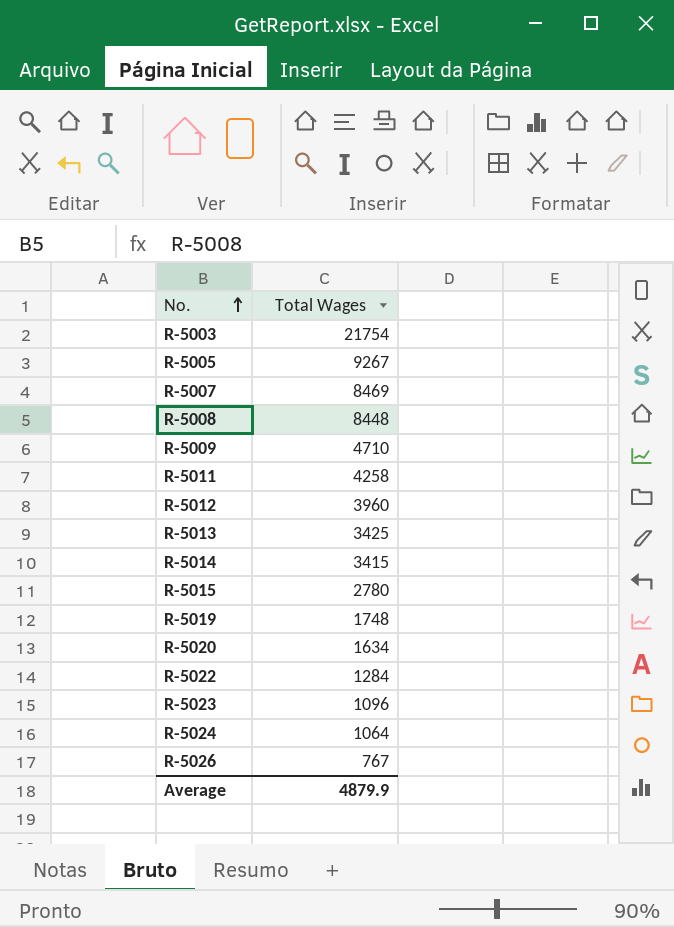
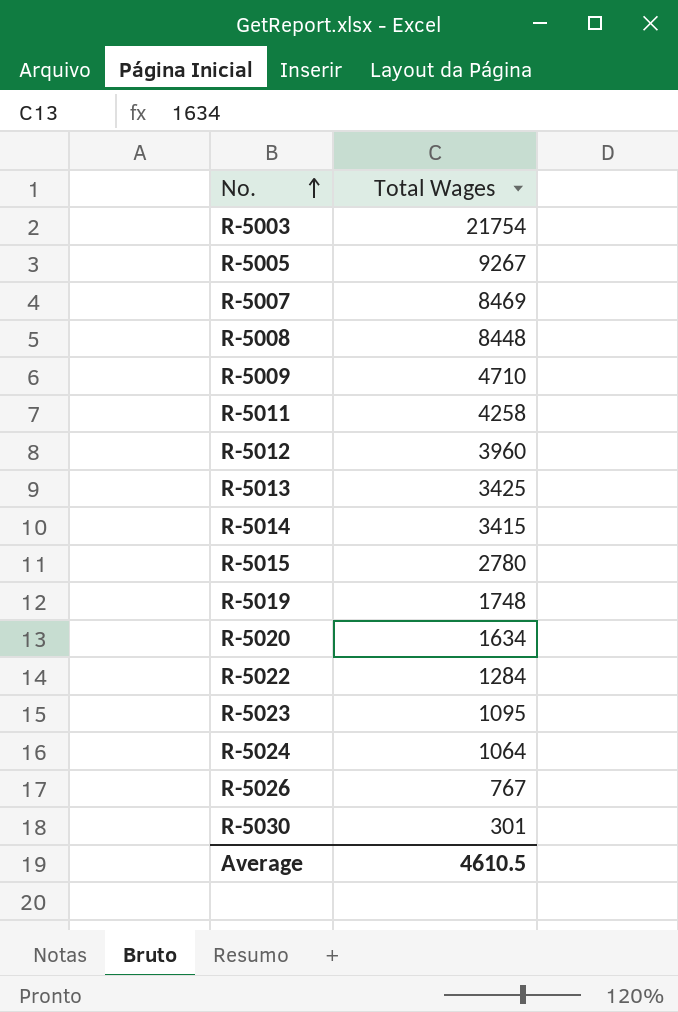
R-5023 | Total Wages: 1096 -> 1095
row R-5030: none -> 301
Average | Total Wages: 4879.9 -> 4610.5

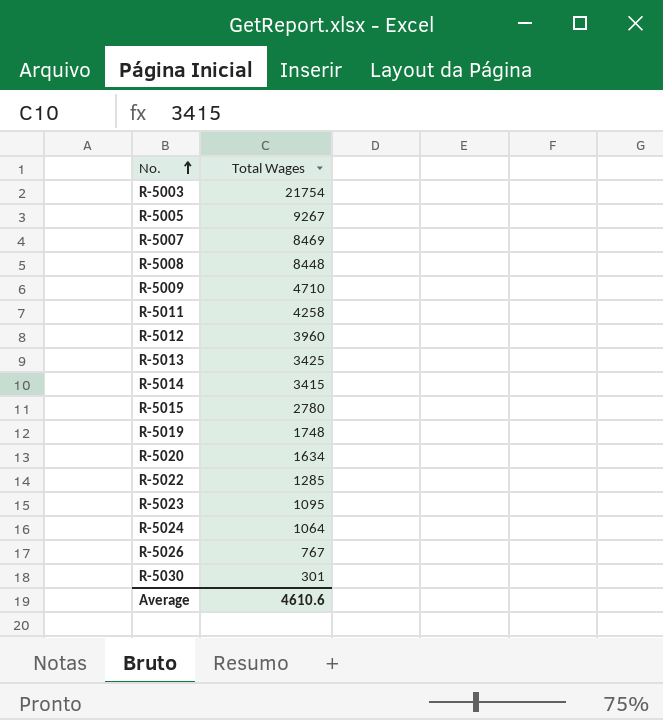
R-5022 | Total Wages: 1284 -> 1285
Average | Total Wages: 4610.5 -> 4610.6

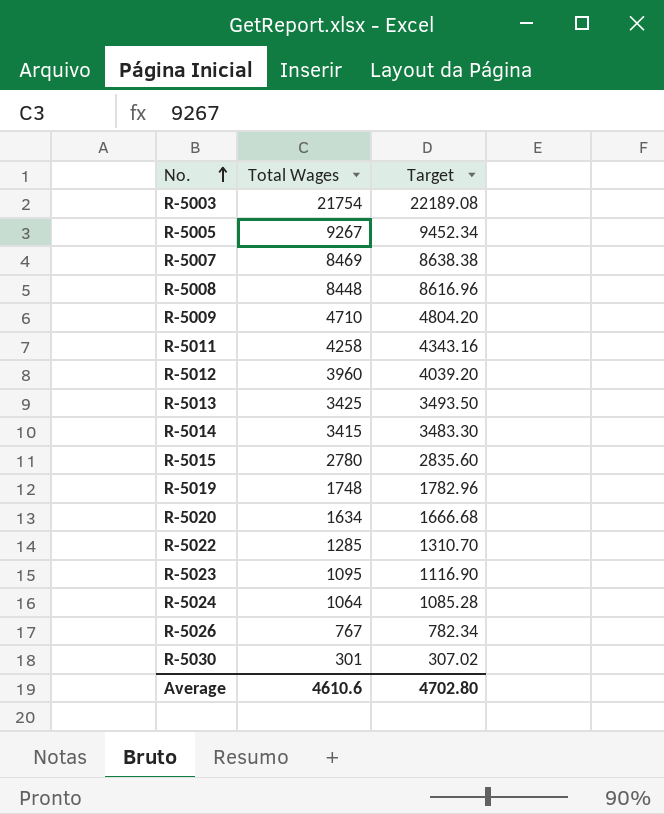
column Target | formula: none -> [Total Wages] * 1.02

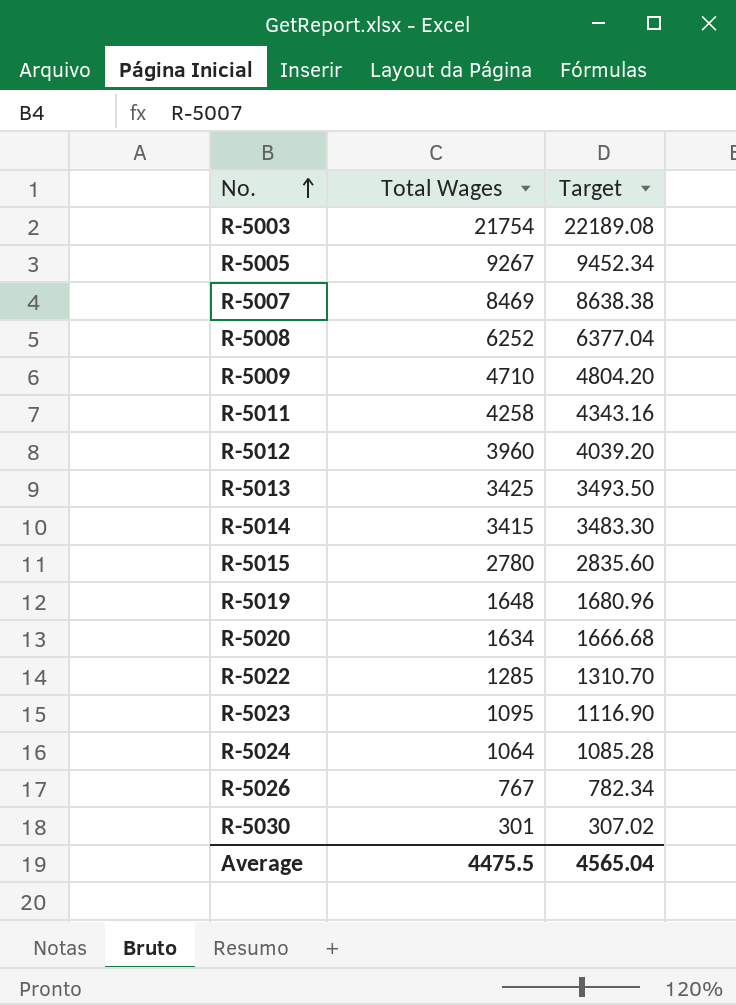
R-5008 | Total Wages: 8448 -> 6252
R-5008 | Target: 8616.96 -> 6377.04
R-5019 | Total Wages: 1748 -> 1648
R-5019 | Target: 1782.96 -> 1680.96
Average | Total Wages: 4610.6 -> 4475.5
Average | Target: 4702.80 -> 4565.04

